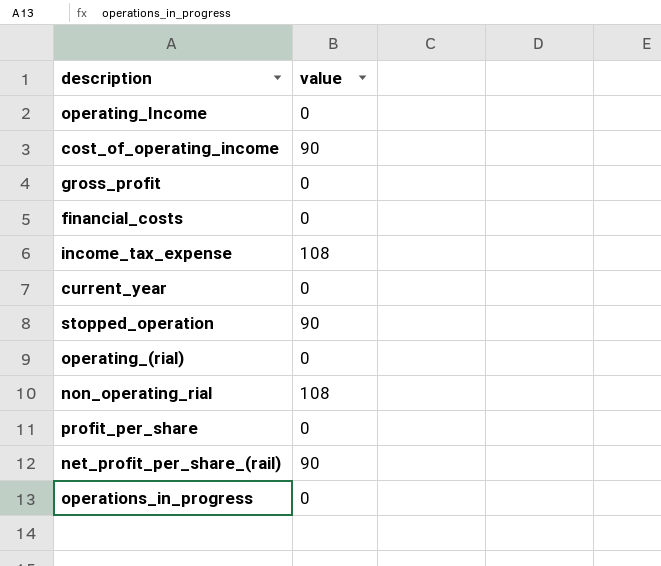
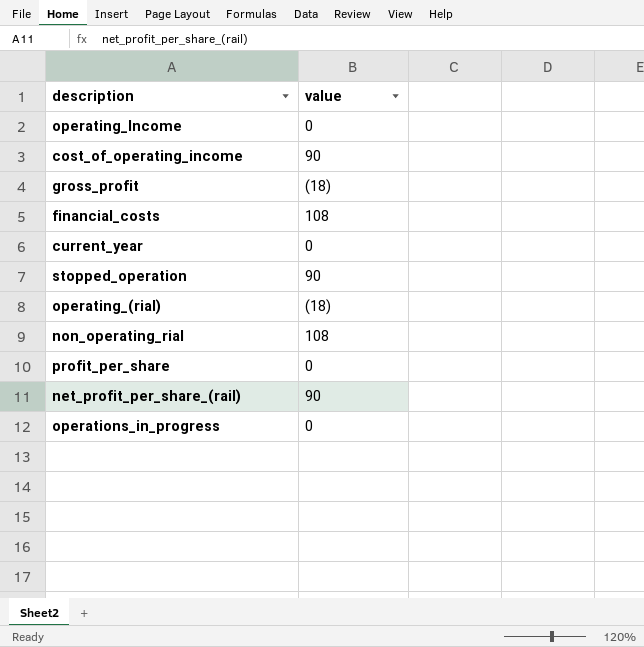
row income_tax_expense: 108 -> none
gross_profit | value: 0 -> (18)
financial_costs | value: 0 -> 108
operating_(rial) | value: 0 -> (18)

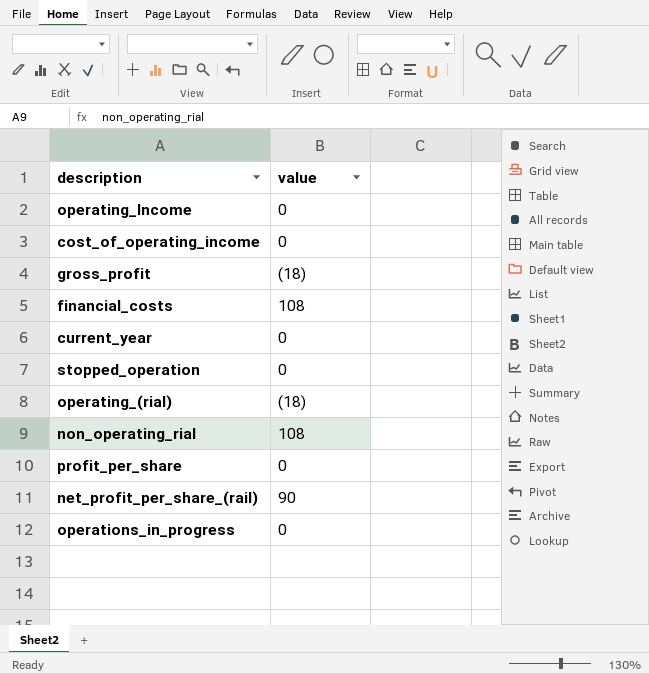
cost_of_operating_income | value: 90 -> 0
stopped_operation | value: 90 -> 0

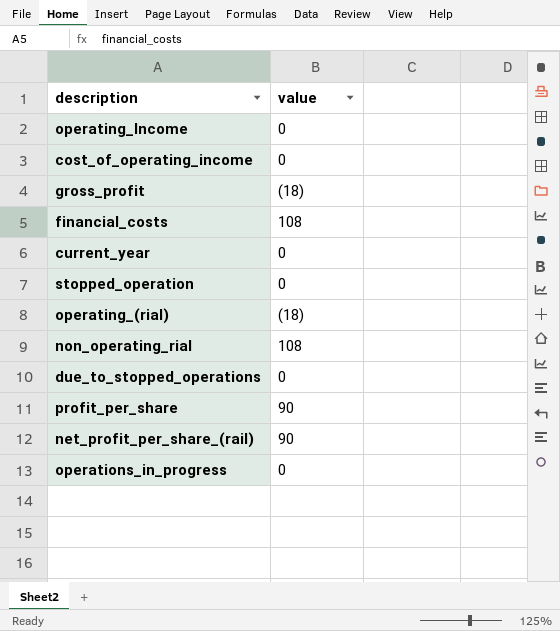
row due_to_stopped_operations: none -> 0
profit_per_share | value: 0 -> 90

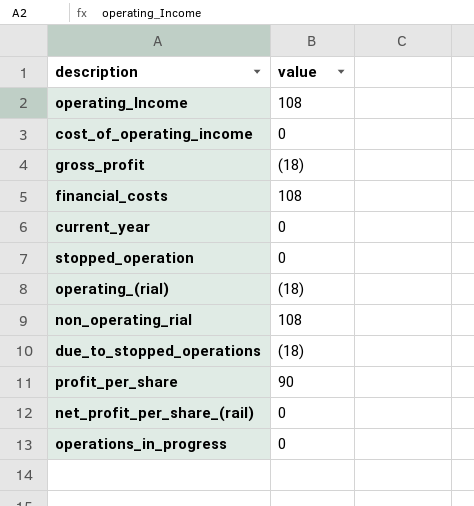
operating_Income | value: 0 -> 108
due_to_stopped_operations | value: 0 -> (18)
net_profit_per_share_(rail) | value: 90 -> 0

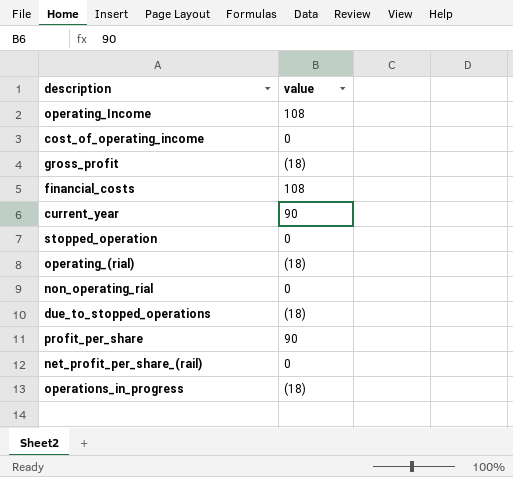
current_year | value: 0 -> 90
non_operating_rial | value: 108 -> 0
operations_in_progress | value: 0 -> (18)

